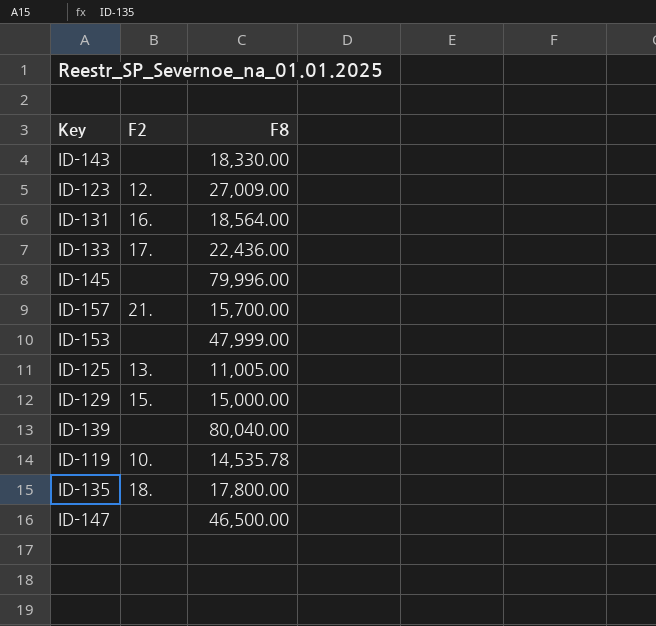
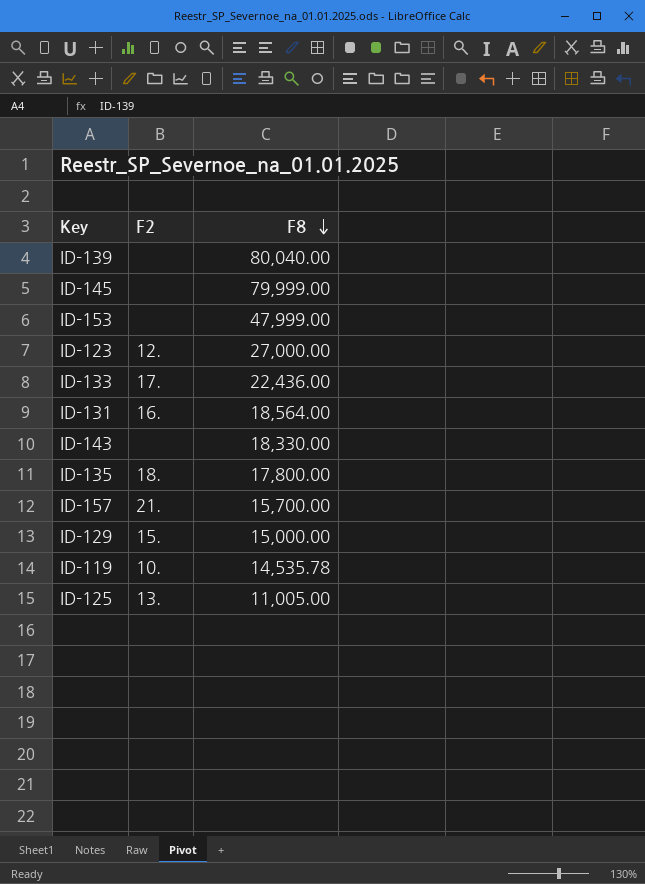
row order: none -> F8 descending
row ID-147: none | 46,500.00 -> none
ID-145 | F8: 79,996.00 -> 79,999.00
ID-123 | F8: 27,009.00 -> 27,000.00

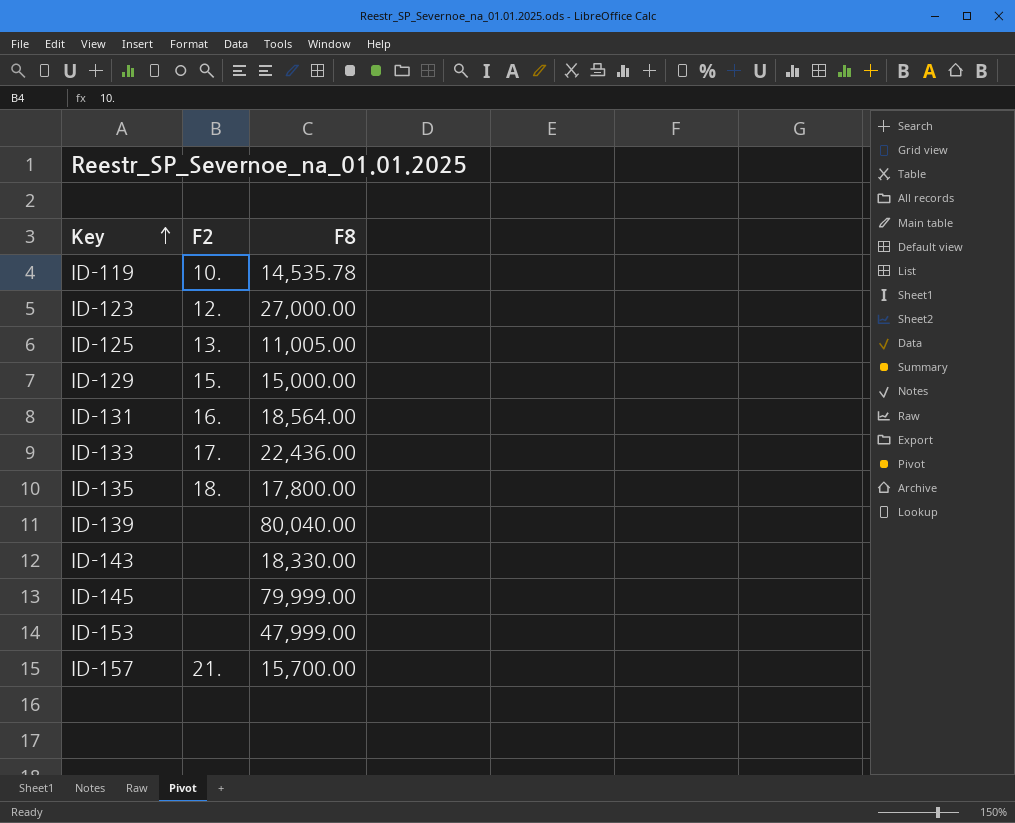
row order: F8 descending -> Key ascending

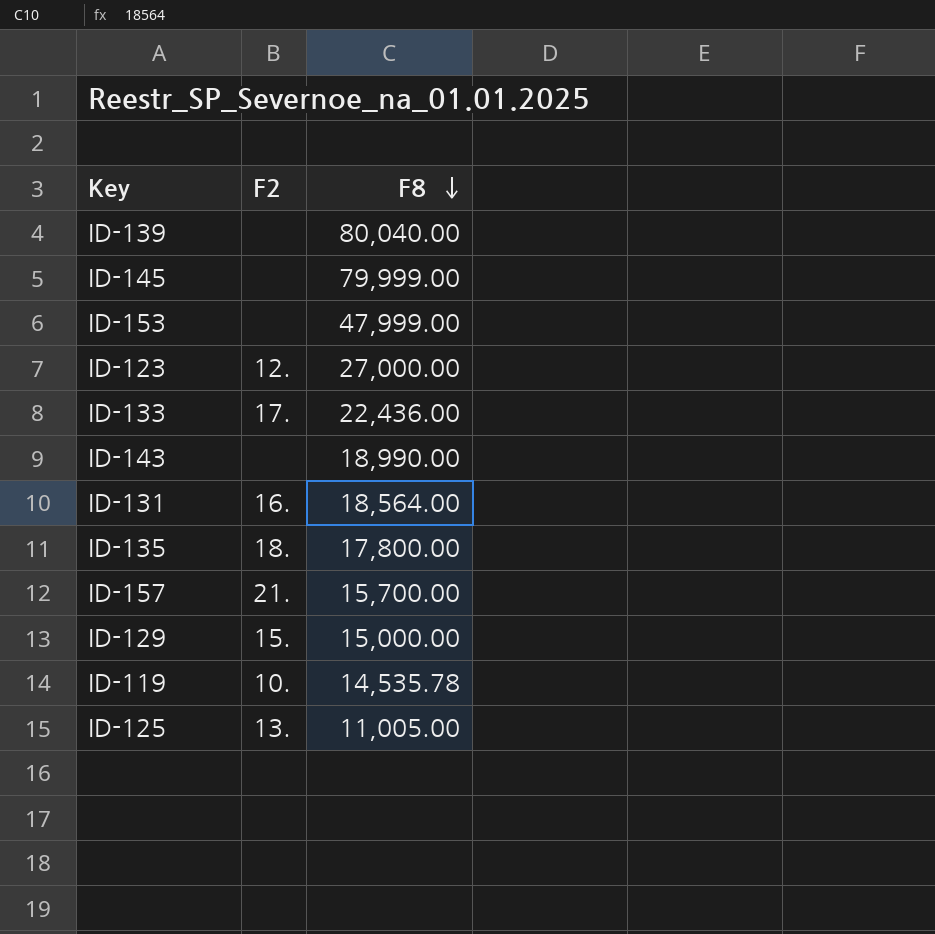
row order: Key ascending -> F8 descending
ID-143 | F8: 18,330.00 -> 18,990.00

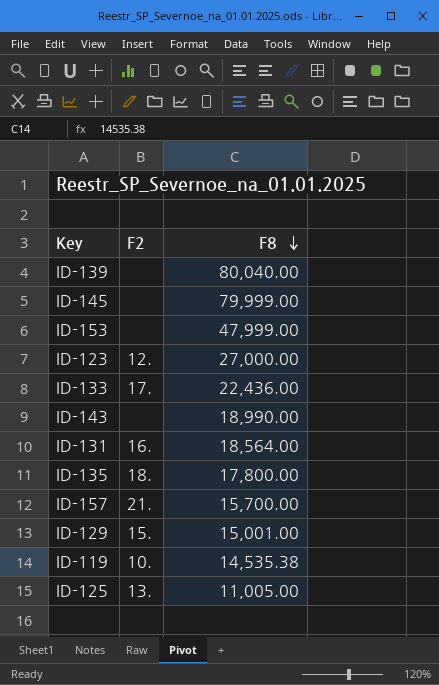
ID-129 | F8: 15,000.00 -> 15,001.00
ID-119 | F8: 14,535.78 -> 14,535.38

